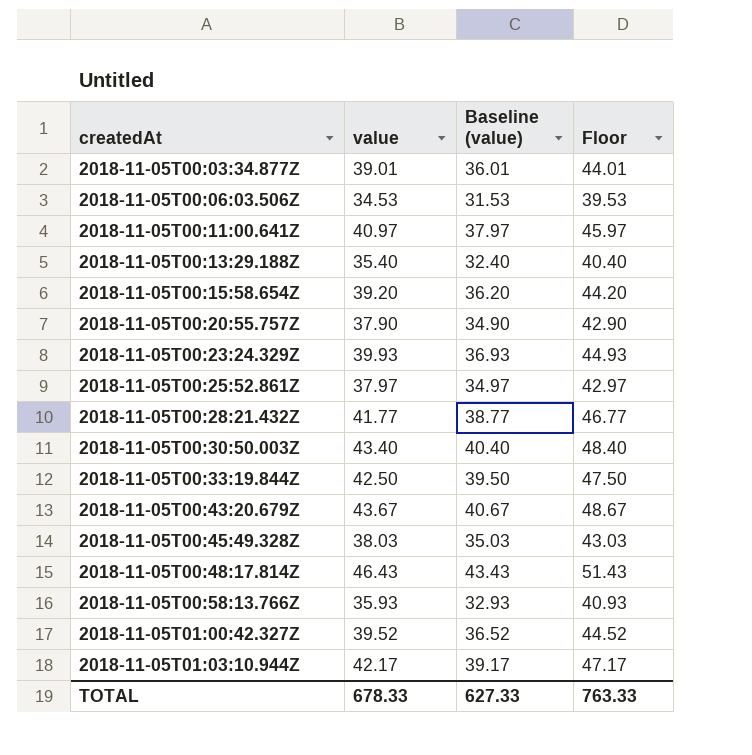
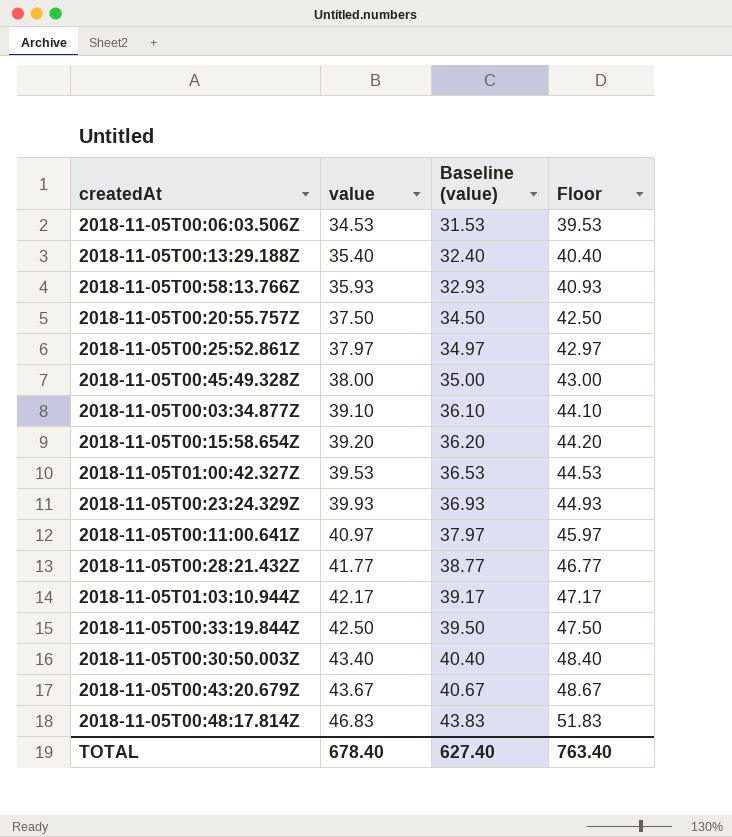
row order: createdAt ascending -> value ascending
2018-11-05T00:20:55.757Z | value: 37.90 -> 37.50
2018-11-05T00:20:55.757Z | Baseline (value): 34.90 -> 34.50
2018-11-05T00:20:55.757Z | Floor: 42.90 -> 42.50
2018-11-05T00:45:49.328Z | value: 38.03 -> 38.00
2018-11-05T00:45:49.328Z | Baseline (value): 35.03 -> 35.00
2018-11-05T00:45:49.328Z | Floor: 43.03 -> 43.00
2018-11-05T00:03:34.877Z | value: 39.01 -> 39.10
2018-11-05T00:03:34.877Z | Baseline (value): 36.01 -> 36.10
2018-11-05T00:03:34.877Z | Floor: 44.01 -> 44.10
2018-11-05T01:00:42.327Z | value: 39.52 -> 39.53
2018-11-05T01:00:42.327Z | Baseline (value): 36.52 -> 36.53
2018-11-05T01:00:42.327Z | Floor: 44.52 -> 44.53
2018-11-05T00:48:17.814Z | value: 46.43 -> 46.83
2018-11-05T00:48:17.814Z | Baseline (value): 43.43 -> 43.83
2018-11-05T00:48:17.814Z | Floor: 51.43 -> 51.83
TOTAL | value: 678.33 -> 678.40
TOTAL | Baseline (value): 627.33 -> 627.40
TOTAL | Floor: 763.33 -> 763.40

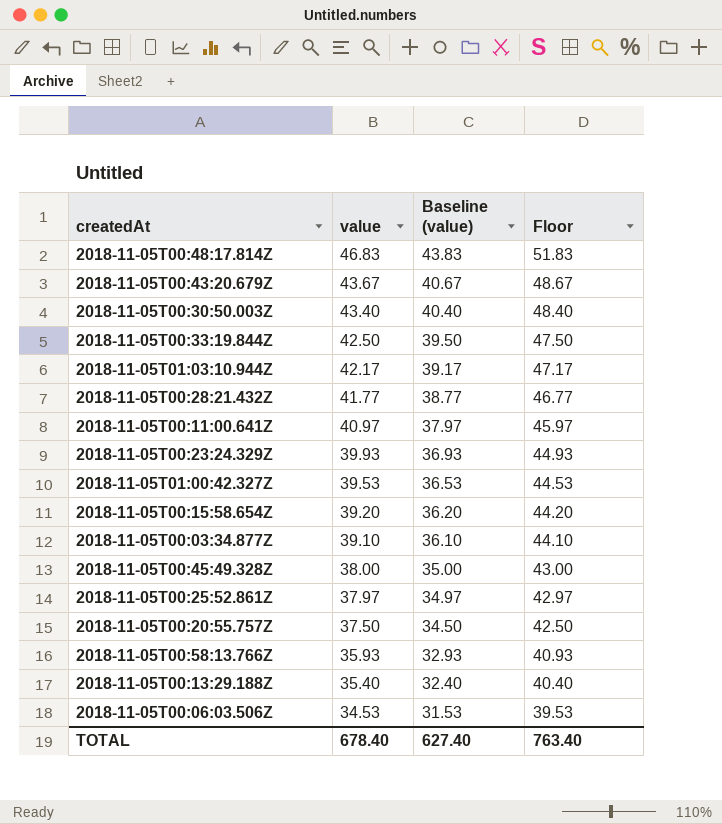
row order: value ascending -> value descending

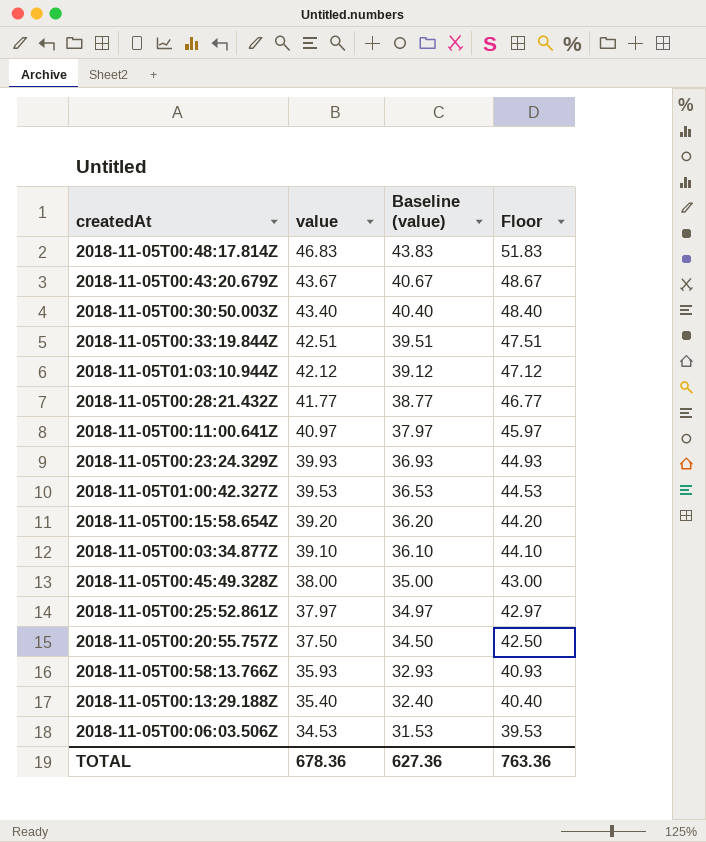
2018-11-05T00:33:19.844Z | value: 42.50 -> 42.51
2018-11-05T00:33:19.844Z | Baseline (value): 39.50 -> 39.51
2018-11-05T00:33:19.844Z | Floor: 47.50 -> 47.51
2018-11-05T01:03:10.944Z | value: 42.17 -> 42.12
2018-11-05T01:03:10.944Z | Baseline (value): 39.17 -> 39.12
2018-11-05T01:03:10.944Z | Floor: 47.17 -> 47.12
TOTAL | value: 678.40 -> 678.36
TOTAL | Baseline (value): 627.40 -> 627.36
TOTAL | Floor: 763.40 -> 763.36

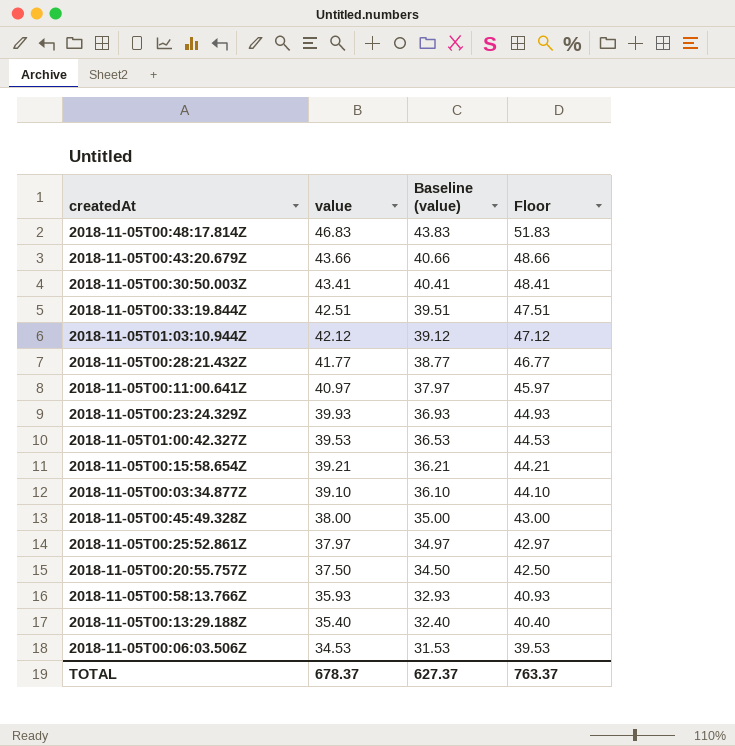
2018-11-05T00:43:20.679Z | value: 43.67 -> 43.66
2018-11-05T00:43:20.679Z | Baseline (value): 40.67 -> 40.66
2018-11-05T00:43:20.679Z | Floor: 48.67 -> 48.66
2018-11-05T00:30:50.003Z | value: 43.40 -> 43.41
2018-11-05T00:30:50.003Z | Baseline (value): 40.40 -> 40.41
2018-11-05T00:30:50.003Z | Floor: 48.40 -> 48.41
2018-11-05T00:15:58.654Z | value: 39.20 -> 39.21
2018-11-05T00:15:58.654Z | Baseline (value): 36.20 -> 36.21
2018-11-05T00:15:58.654Z | Floor: 44.20 -> 44.21
TOTAL | value: 678.36 -> 678.37
TOTAL | Baseline (value): 627.36 -> 627.37
TOTAL | Floor: 763.36 -> 763.37

